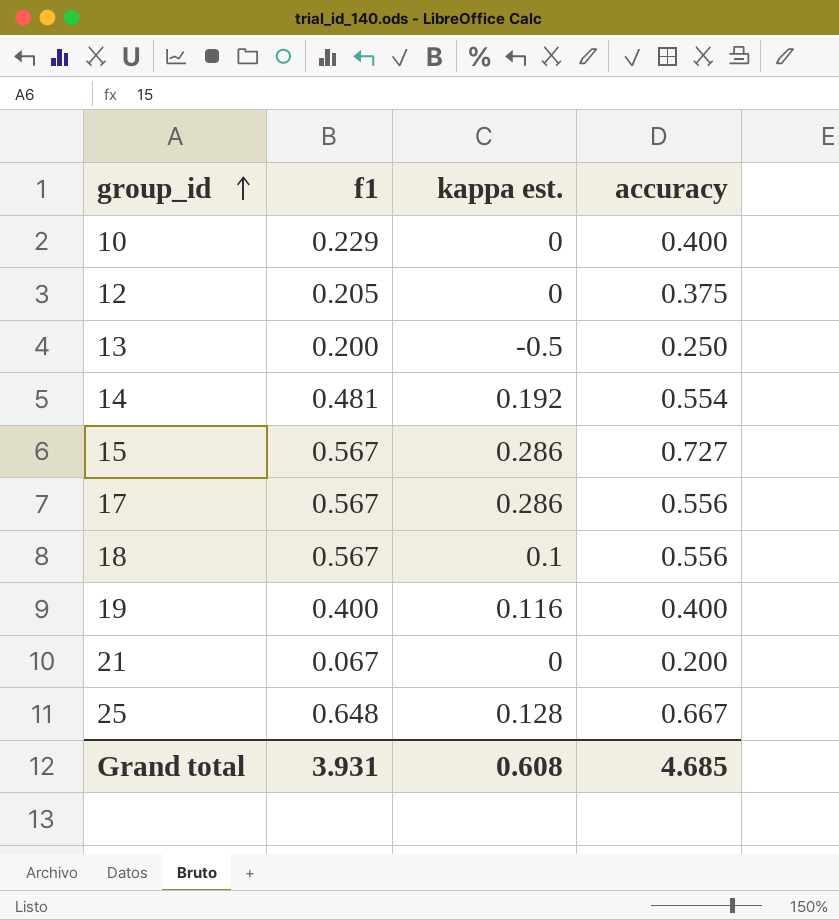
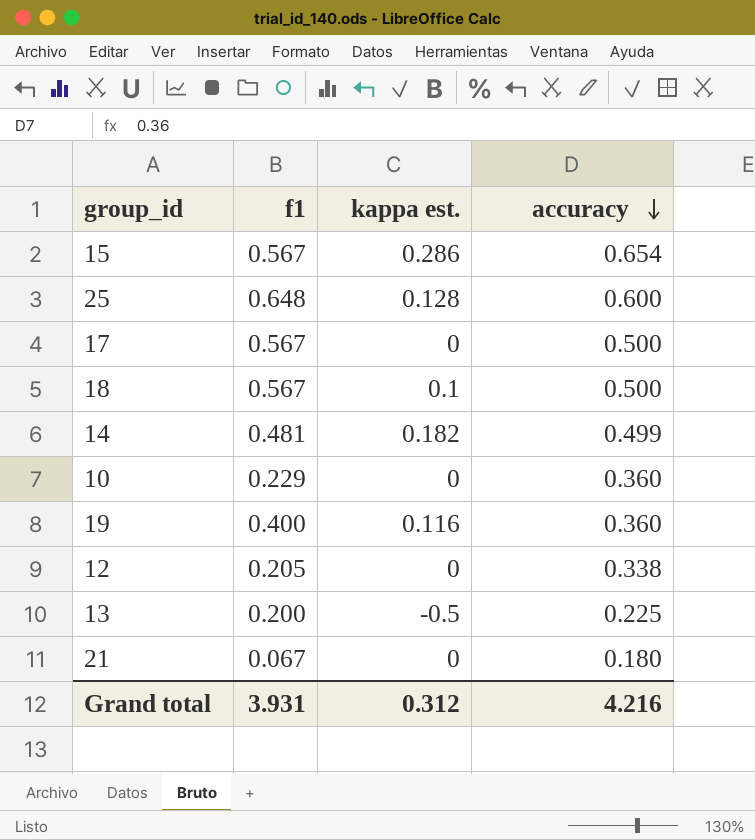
row order: group_id ascending -> accuracy descending
15 | accuracy: 0.727 -> 0.654
25 | accuracy: 0.667 -> 0.600
17 | kappa est.: 0.286 -> 0
17 | accuracy: 0.556 -> 0.500
18 | accuracy: 0.556 -> 0.500
14 | kappa est.: 0.192 -> 0.182
14 | accuracy: 0.554 -> 0.499
10 | accuracy: 0.400 -> 0.360
19 | accuracy: 0.400 -> 0.360
12 | accuracy: 0.375 -> 0.338
13 | accuracy: 0.250 -> 0.225
21 | accuracy: 0.200 -> 0.180
Grand total | kappa est.: 0.608 -> 0.312
Grand total | accuracy: 4.685 -> 4.216

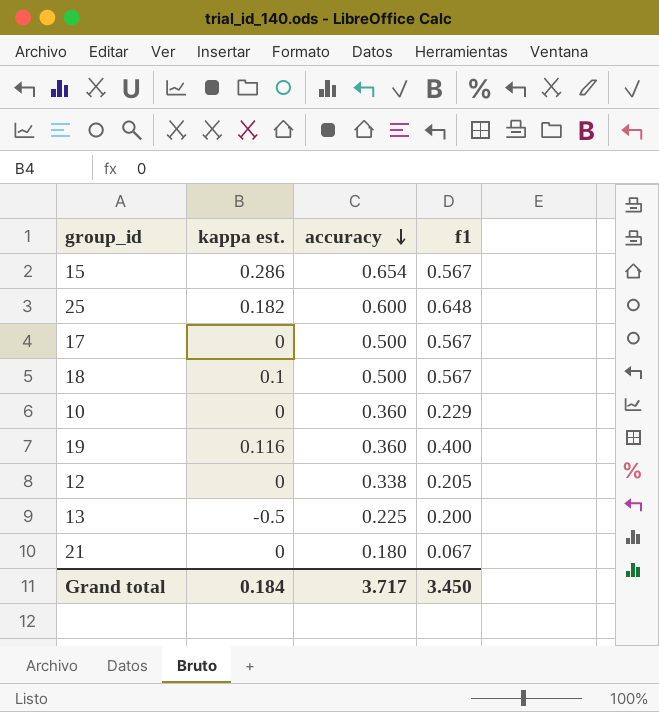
column f1 | position: 2 -> 4
row 14: 0.481 | 0.182 | 0.499 -> none
25 | kappa est.: 0.128 -> 0.182
Grand total | kappa est.: 0.312 -> 0.184
Grand total | accuracy: 4.216 -> 3.717
Grand total | f1: 3.931 -> 3.450

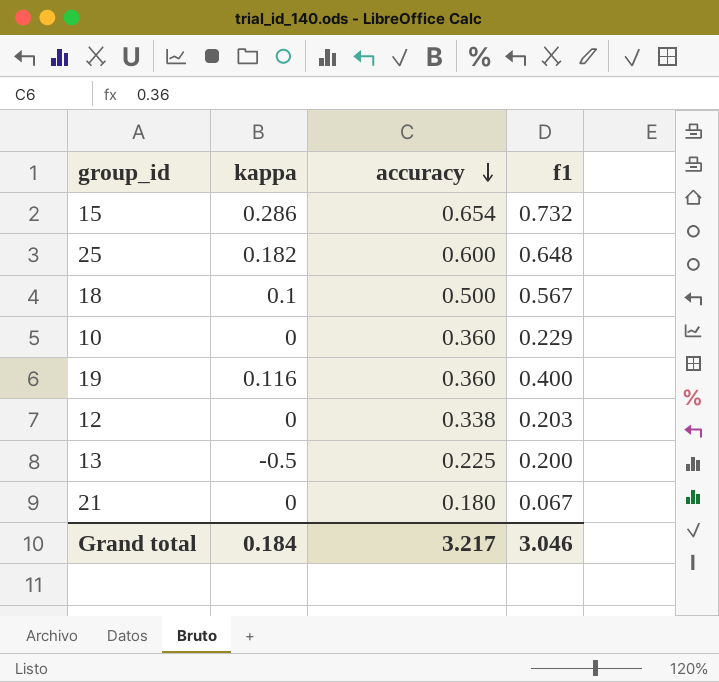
column name: kappa est. -> kappa
row 17: 0 | 0.500 | 0.567 -> none
15 | f1: 0.567 -> 0.732
12 | f1: 0.205 -> 0.203
Grand total | accuracy: 3.717 -> 3.217
Grand total | f1: 3.450 -> 3.046

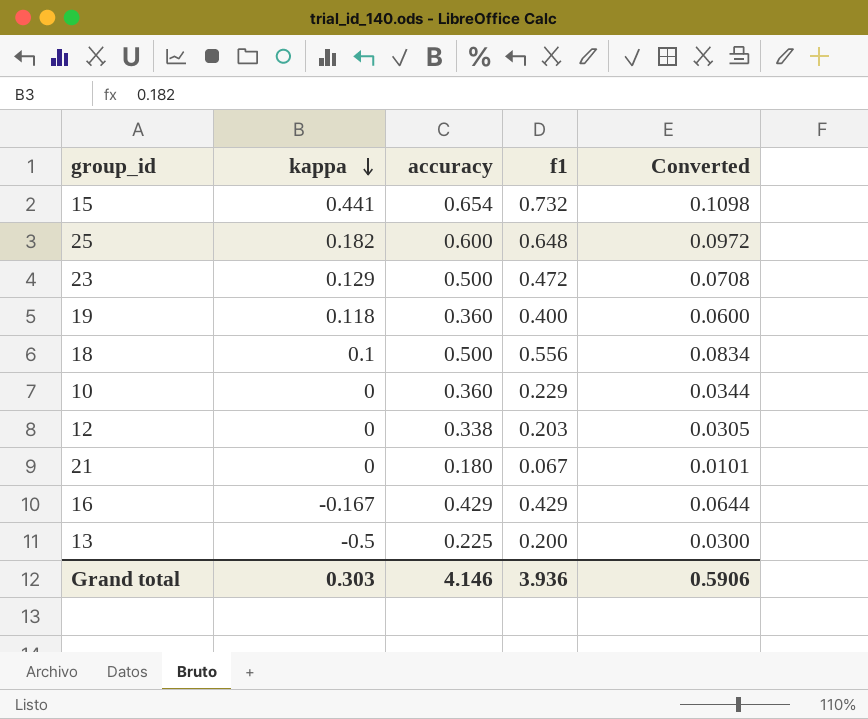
row order: accuracy descending -> kappa descending
column Converted | formula: none -> [f1] * 0.15
15 | kappa: 0.286 -> 0.441
row 23: none -> 0.129 | 0.500 | 0.472 | 0.0708
19 | kappa: 0.116 -> 0.118
18 | f1: 0.567 -> 0.556
row 16: none -> -0.167 | 0.429 | 0.429 | 0.0644
Grand total | kappa: 0.184 -> 0.303
Grand total | accuracy: 3.217 -> 4.146
Grand total | f1: 3.046 -> 3.936

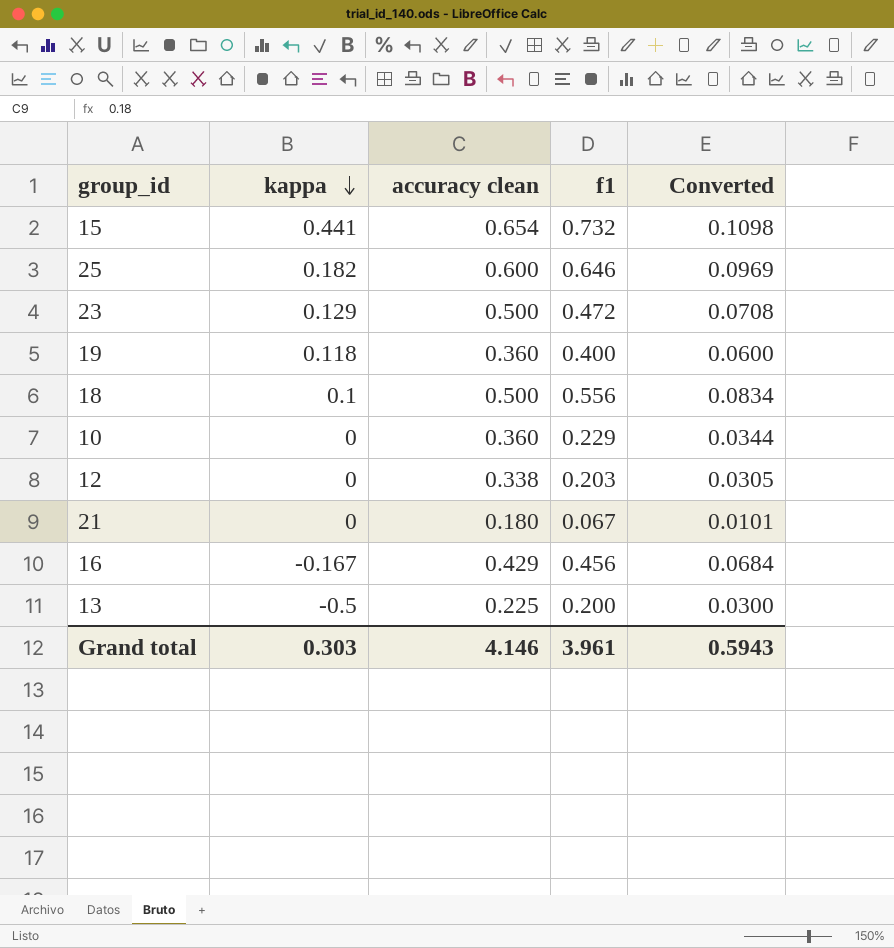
column name: accuracy -> accuracy clean
25 | f1: 0.648 -> 0.646
25 | Converted: 0.0972 -> 0.0969
16 | f1: 0.429 -> 0.456
16 | Converted: 0.0644 -> 0.0684
Grand total | f1: 3.936 -> 3.961
Grand total | Converted: 0.5906 -> 0.5943

